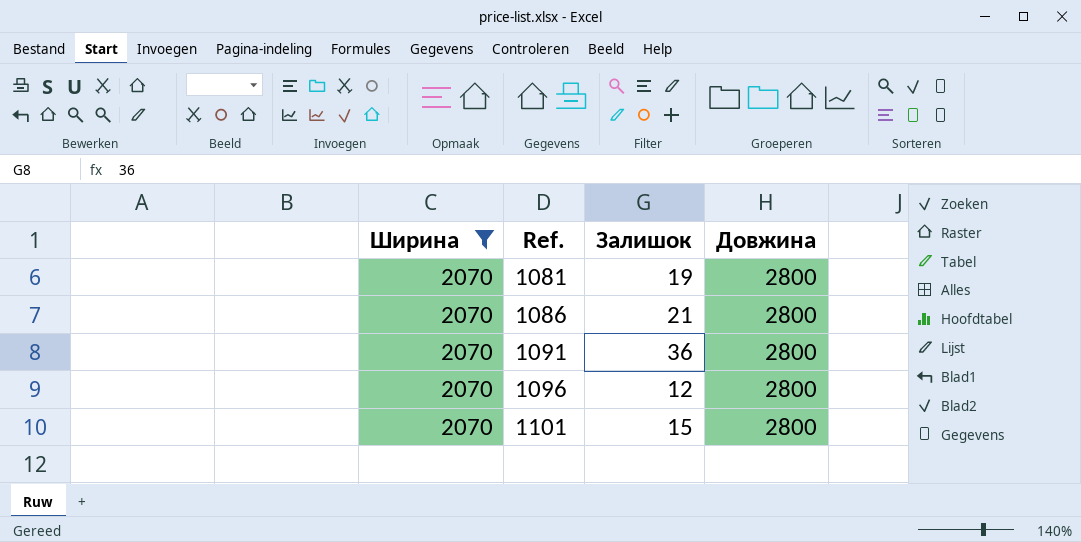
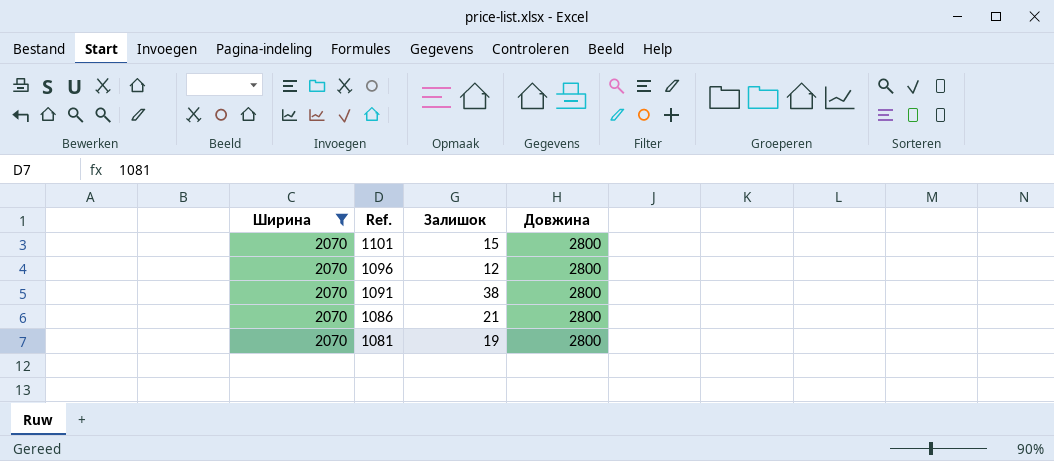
row order: Ref. ascending -> Ref. descending
1091 | Залишок: 36 -> 38

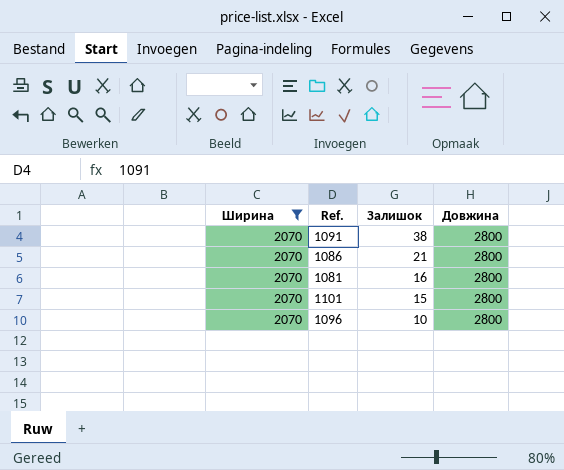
row order: Ref. descending -> Залишок descending
1081 | Залишок: 19 -> 16
1096 | Залишок: 12 -> 10

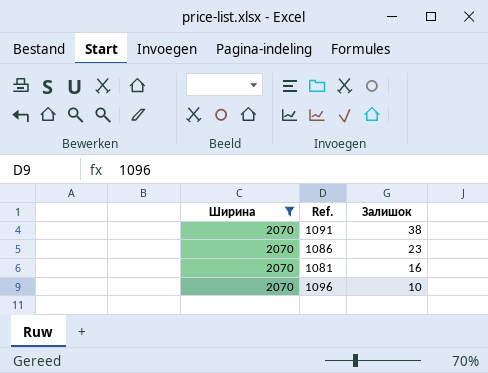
column Довжина | position: 4 -> none
row 1101: 2070 | 15 | 2800 -> none
1086 | Залишок: 21 -> 23

